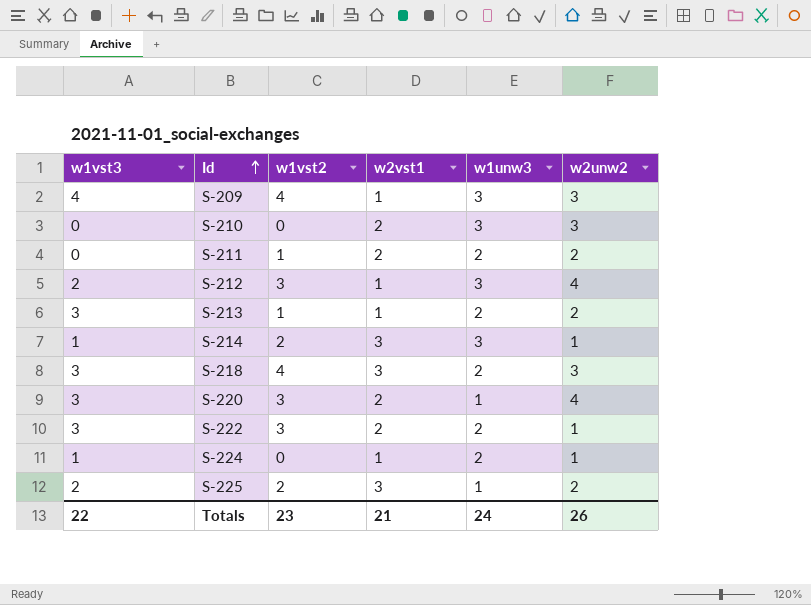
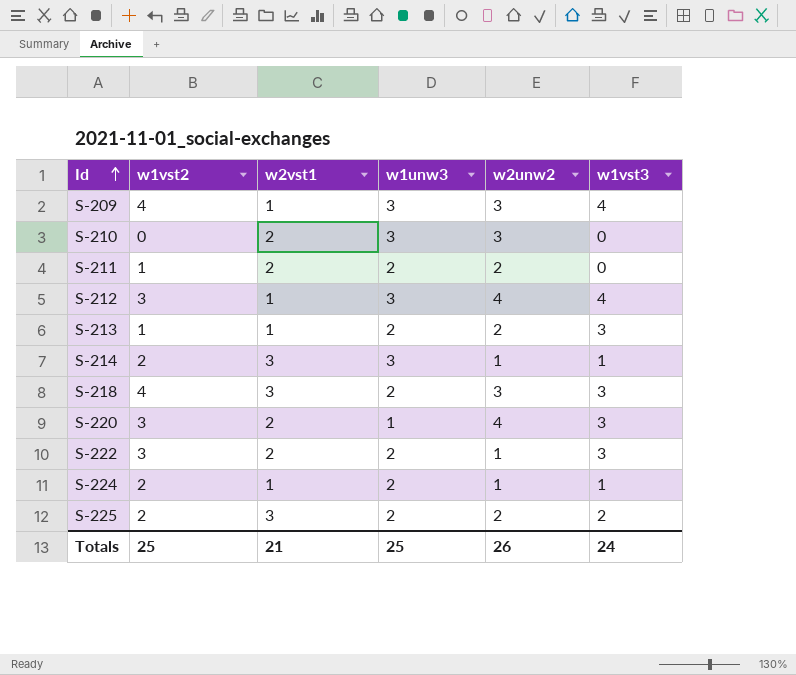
column w1vst3 | position: 1 -> 6
S-212 | w1vst3: 2 -> 4
S-224 | w1vst2: 0 -> 2
S-225 | w1unw3: 1 -> 2
Totals | w1vst2: 23 -> 25
Totals | w1unw3: 24 -> 25
Totals | w1vst3: 22 -> 24

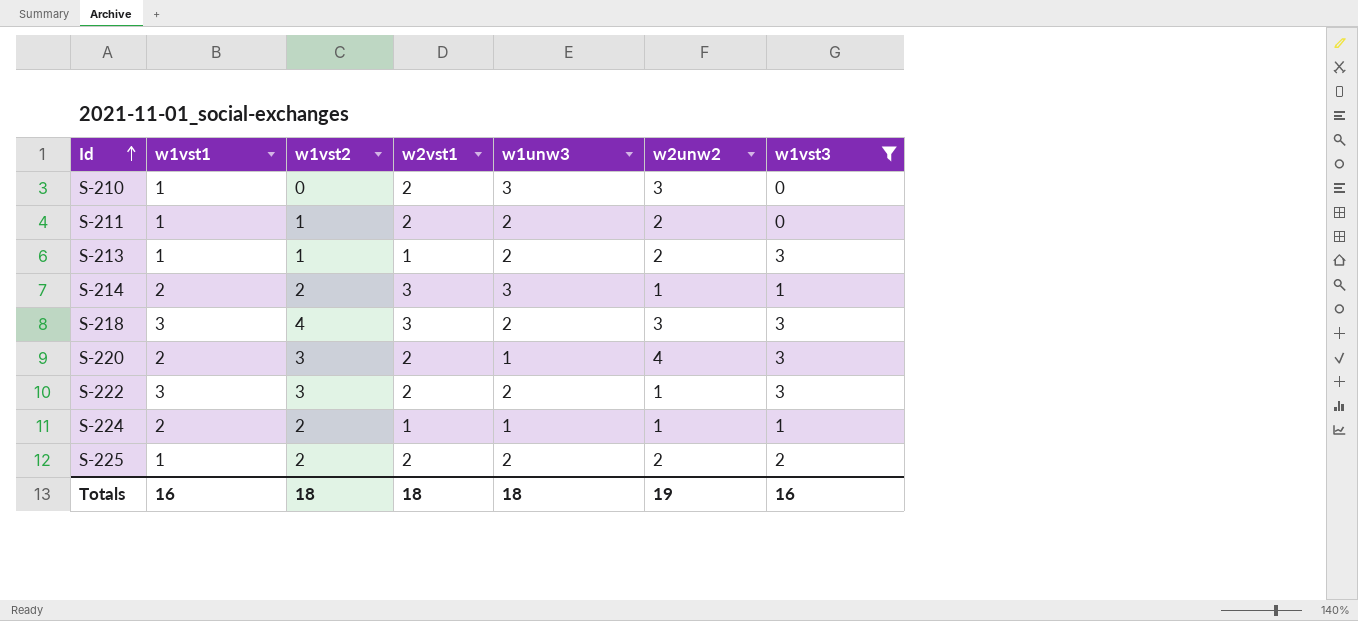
filter: none -> w1vst3 != 4
column w1vst1 | position: none -> 2
S-224 | w1unw3: 2 -> 1
S-225 | w2vst1: 3 -> 2
Totals | w1vst2: 25 -> 18
Totals | w2vst1: 21 -> 18
Totals | w1unw3: 25 -> 18
Totals | w2unw2: 26 -> 19
Totals | w1vst3: 24 -> 16

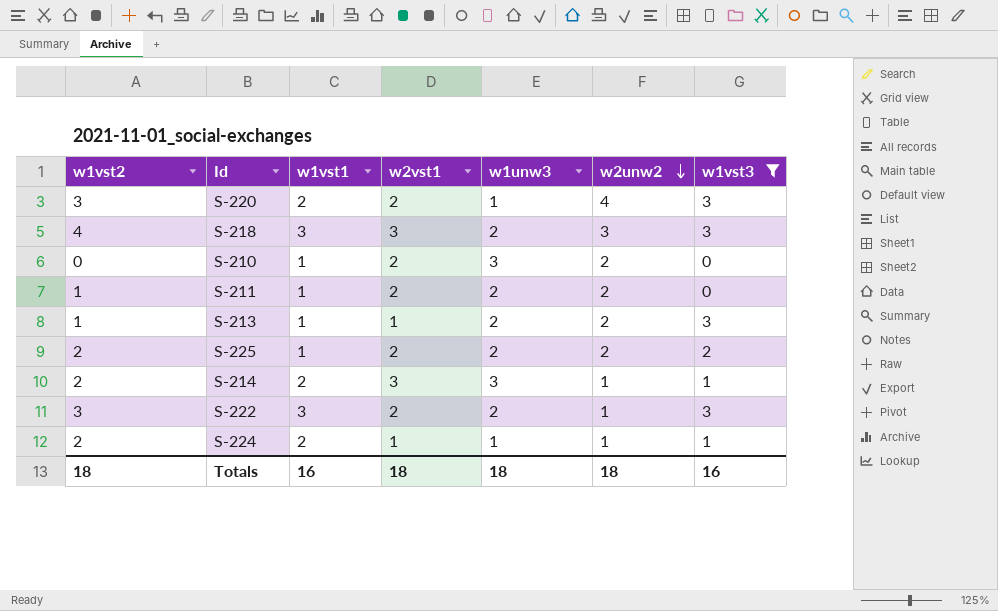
row order: Id ascending -> w2unw2 descending
column w1vst2 | position: 3 -> 1
S-210 | w2unw2: 3 -> 2
Totals | w2unw2: 19 -> 18

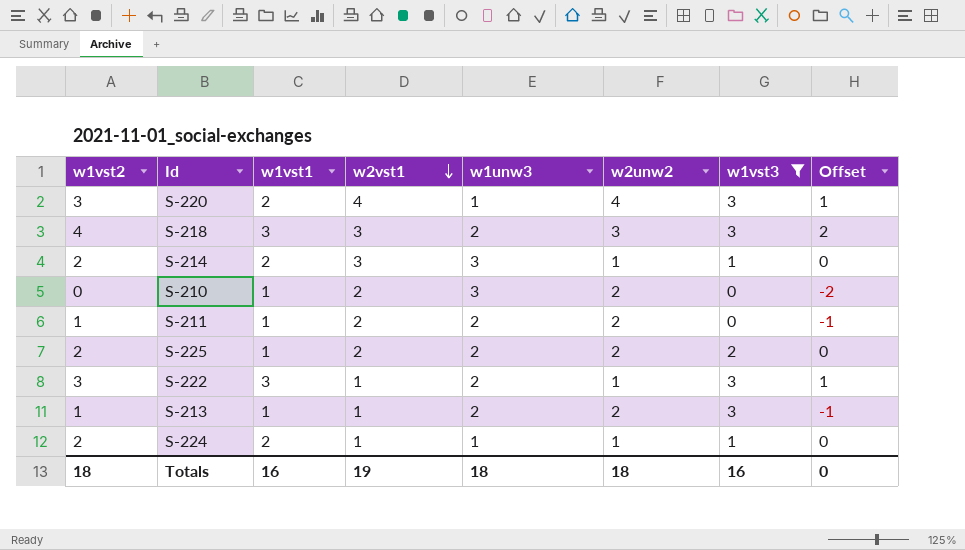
row order: w2unw2 descending -> w2vst1 descending
column Offset | formula: none -> [w1vst2] - 2
S-220 | w2vst1: 2 -> 4
S-222 | w2vst1: 2 -> 1
Totals | w2vst1: 18 -> 19

